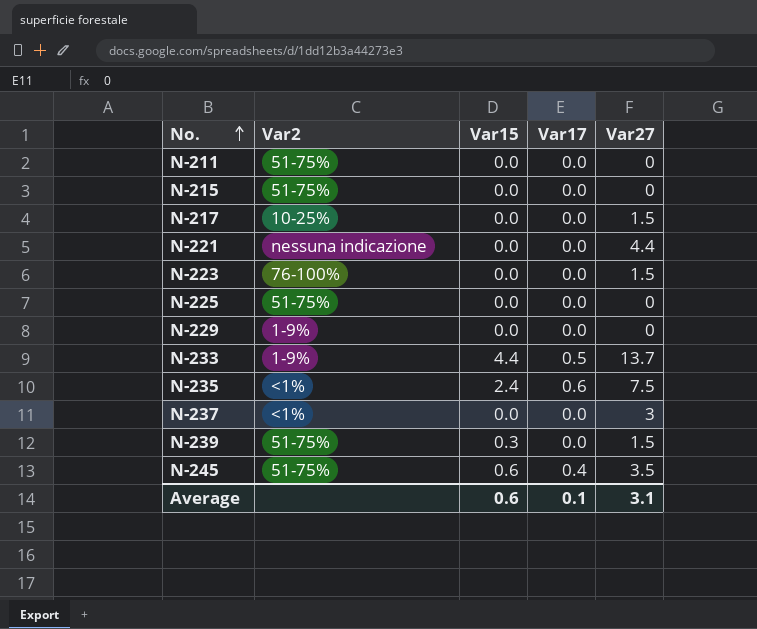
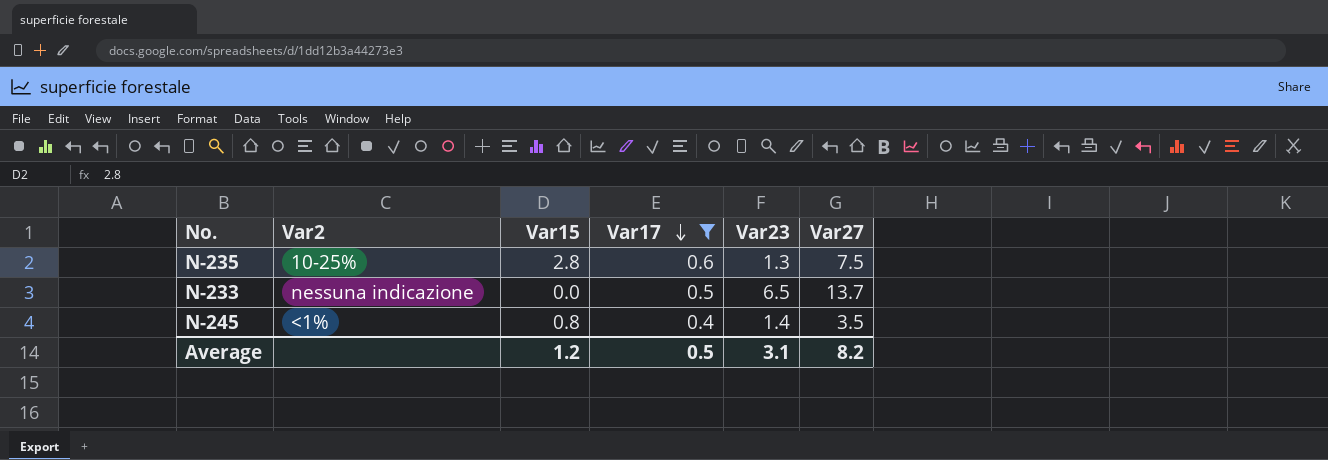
filter: none -> Var17 != 0.0
row order: No. ascending -> Var17 descending
column Var23 | position: none -> 5
N-235 | Var2: <1% -> 10-25%
N-235 | Var15: 2.4 -> 2.8
N-233 | Var2: 1-9% -> nessuna indicazione
N-233 | Var15: 4.4 -> 0.0
N-245 | Var2: 51-75% -> <1%
N-245 | Var15: 0.6 -> 0.8
Average | Var15: 0.6 -> 1.2
Average | Var17: 0.1 -> 0.5
Average | Var27: 3.1 -> 8.2

